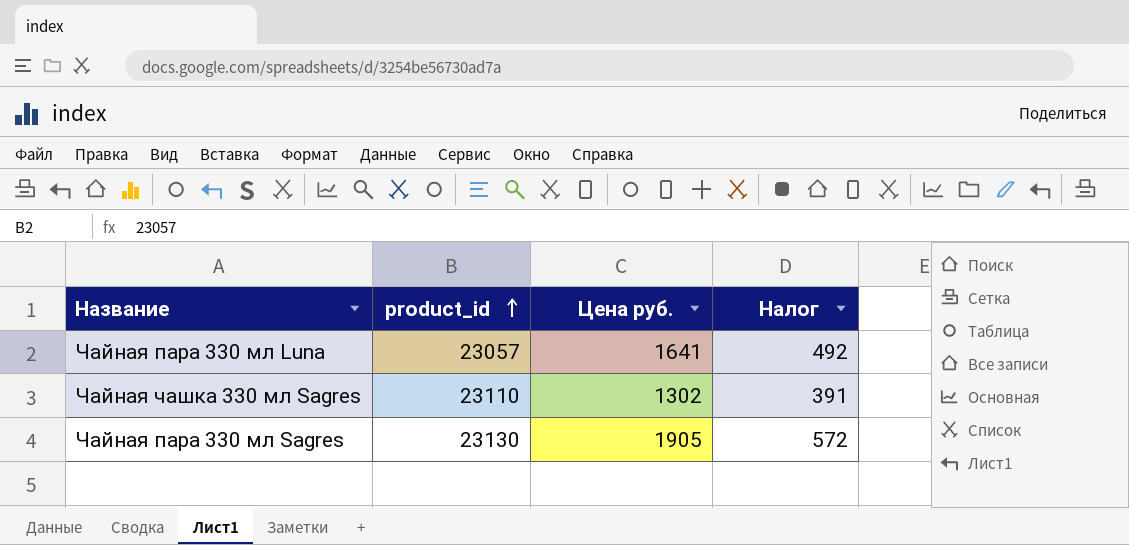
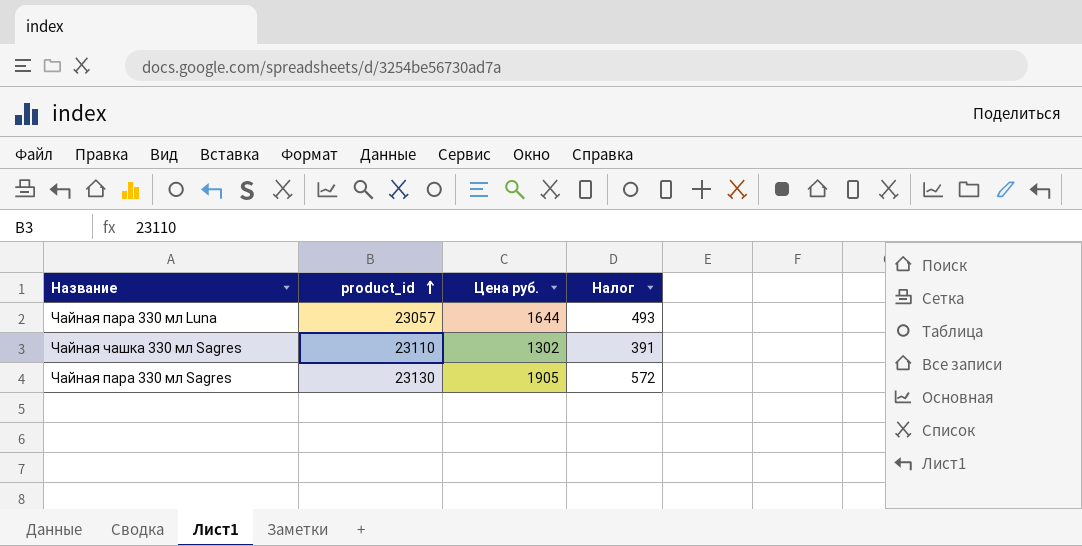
Чайная пара 330 мл Luna | Цена руб.: 1641 -> 1644
Чайная пара 330 мл Luna | Налог: 492 -> 493

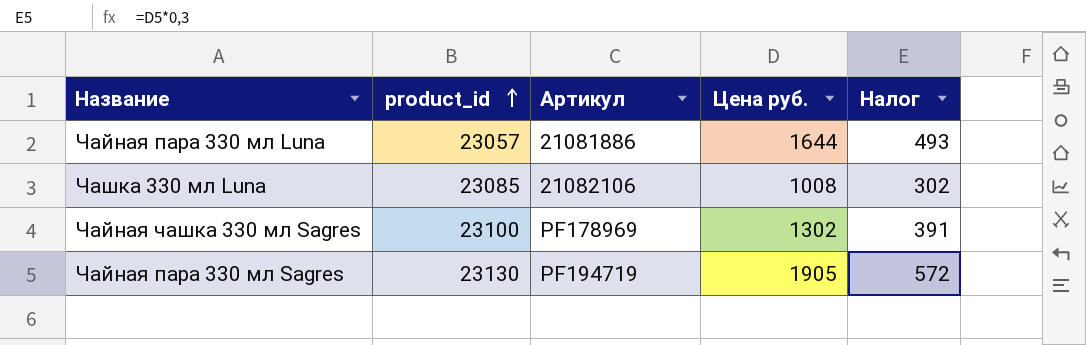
column Артикул | position: none -> 3
row Чашка 330 мл Luna: none -> 23085 | 21082106 | 1008 | 302
Чайная чашка 330 мл Sagres | product_id: 23110 -> 23100

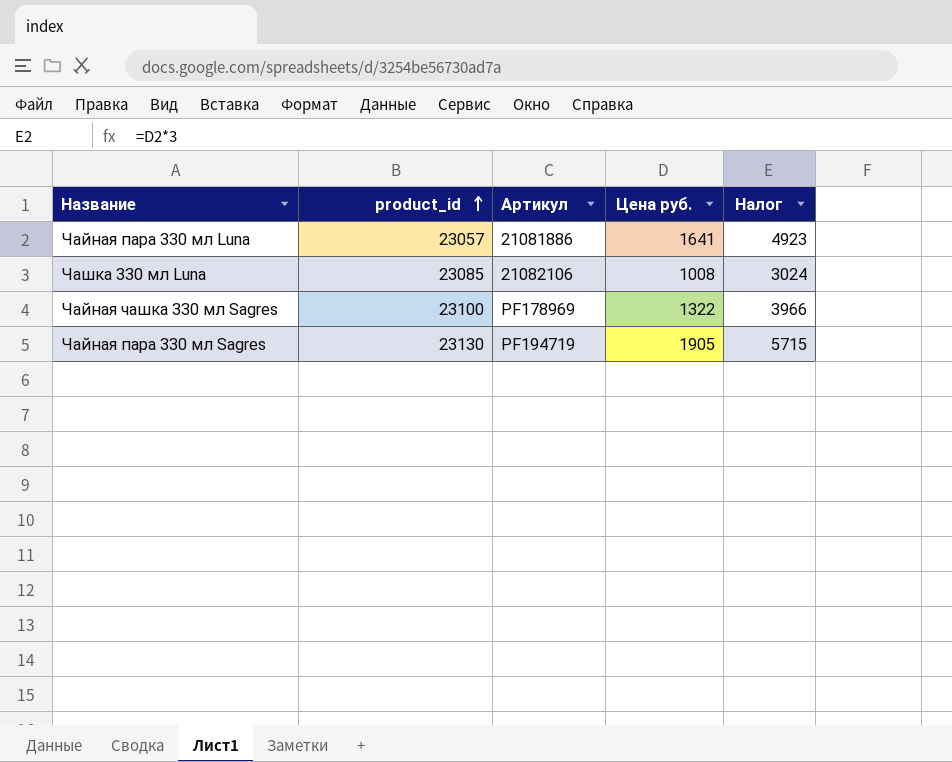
column Налог | formula: [Цена руб.] * 0,3 -> [Цена руб.] * 3
Чайная пара 330 мл Luna | Цена руб.: 1644 -> 1641
Чайная чашка 330 мл Sagres | Цена руб.: 1302 -> 1322

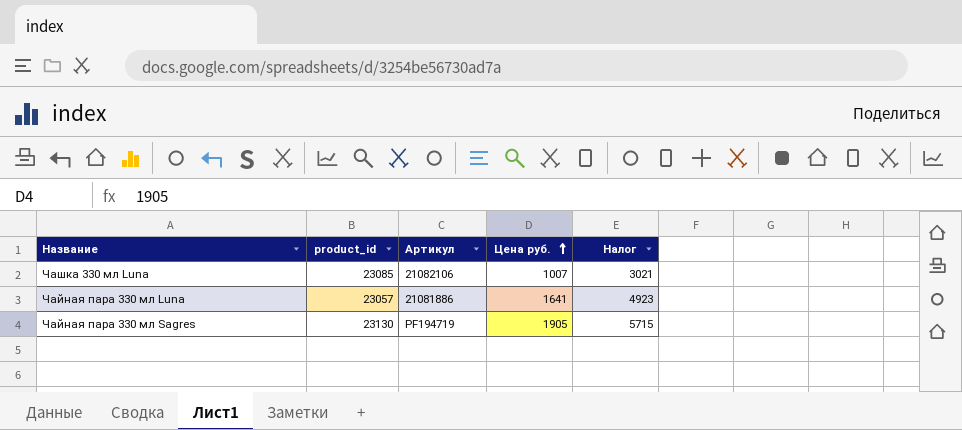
row order: product_id ascending -> Цена руб. ascending
row Чайная чашка 330 мл Sagres: 23100 | PF178969 | 1322 | 3966 -> none
Чашка 330 мл Luna | Цена руб.: 1008 -> 1007
Чашка 330 мл Luna | Налог: 3024 -> 3021

